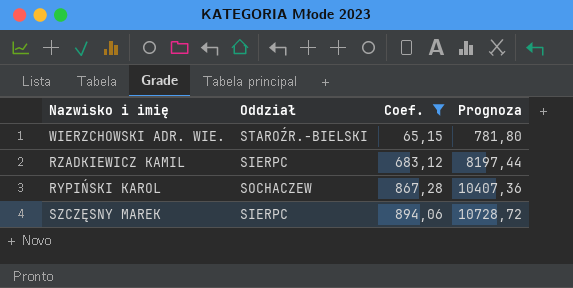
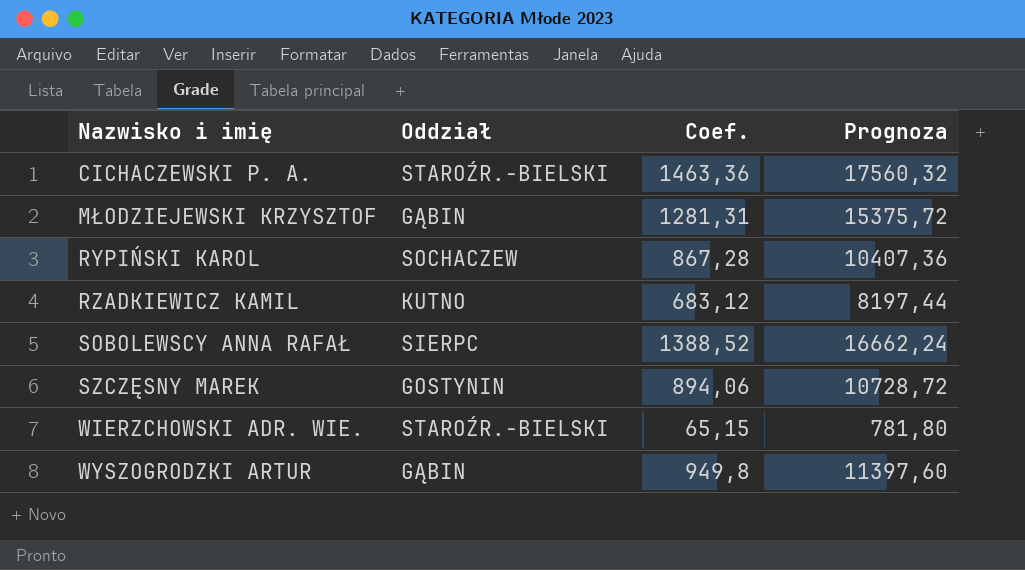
filter: Coef. <= 894,06 -> none
row order: Coef. ascending -> Nazwisko i imię ascending
RZADKIEWICZ KAMIL | Oddział: SIERPC -> KUTNO
SZCZĘSNY MAREK | Oddział: SIERPC -> GOSTYNIN

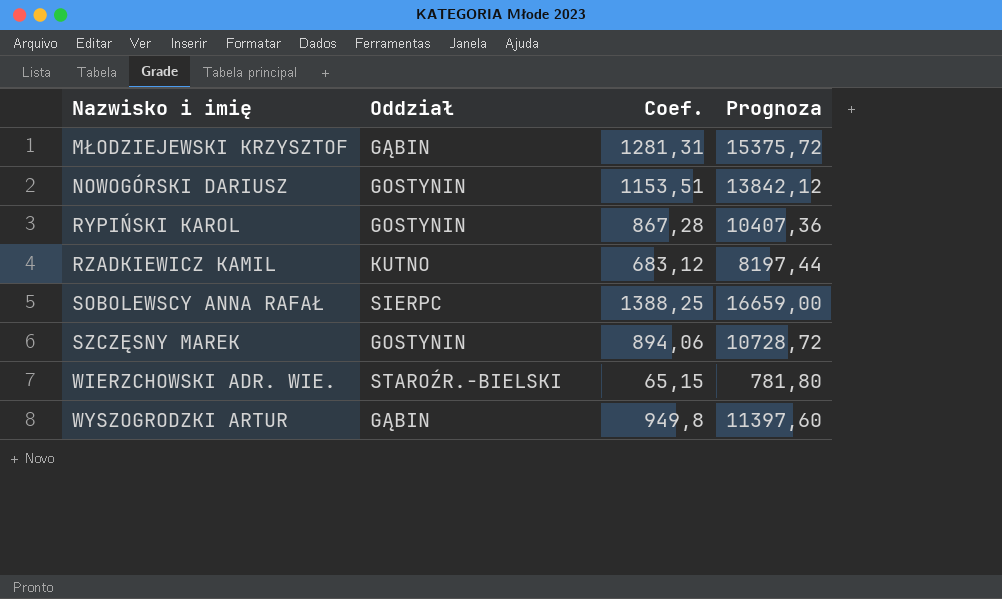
row CICHACZEWSKI P. A.: STAROŹR.-BIELSKI | 1463,36 | 17560,32 -> none
row NOWOGÓRSKI DARIUSZ: none -> GOSTYNIN | 1153,51 | 13842,12
RYPIŃSKI KAROL | Oddział: SOCHACZEW -> GOSTYNIN
SOBOLEWSCY ANNA RAFAŁ | Coef.: 1388,52 -> 1388,25
SOBOLEWSCY ANNA RAFAŁ | Prognoza: 16662,24 -> 16659,00

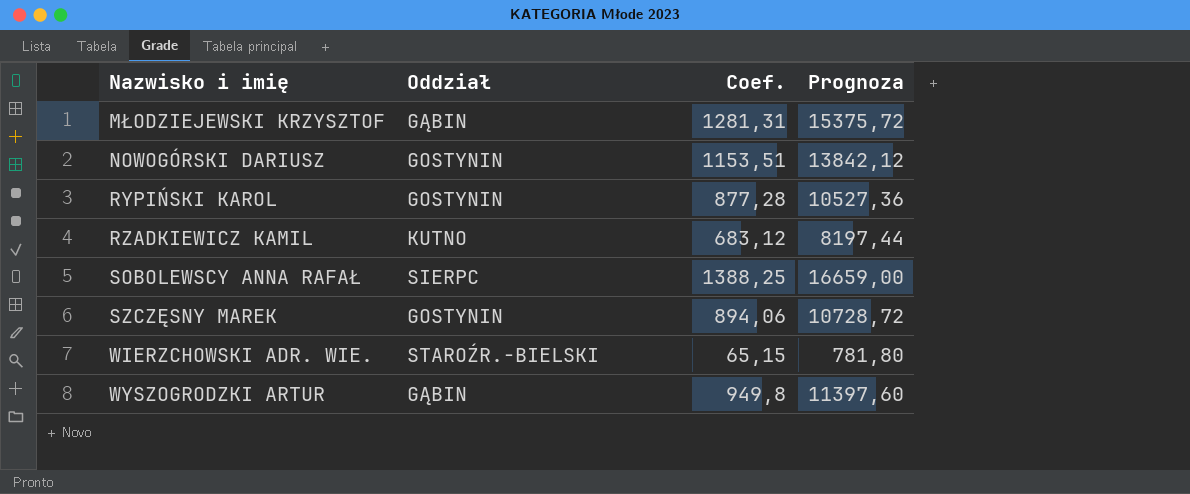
RYPIŃSKI KAROL | Coef.: 867,28 -> 877,28
RYPIŃSKI KAROL | Prognoza: 10407,36 -> 10527,36

